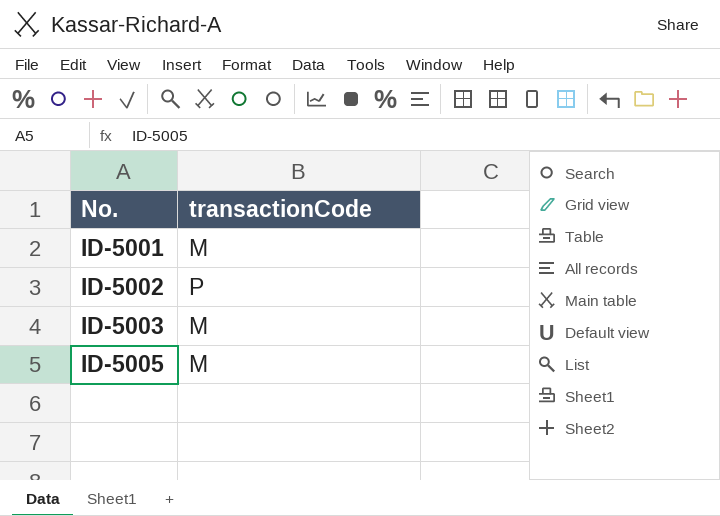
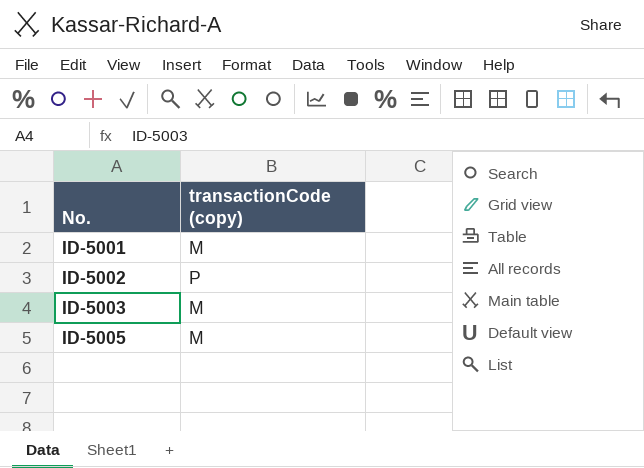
column name: transactionCode -> transactionCode (copy)

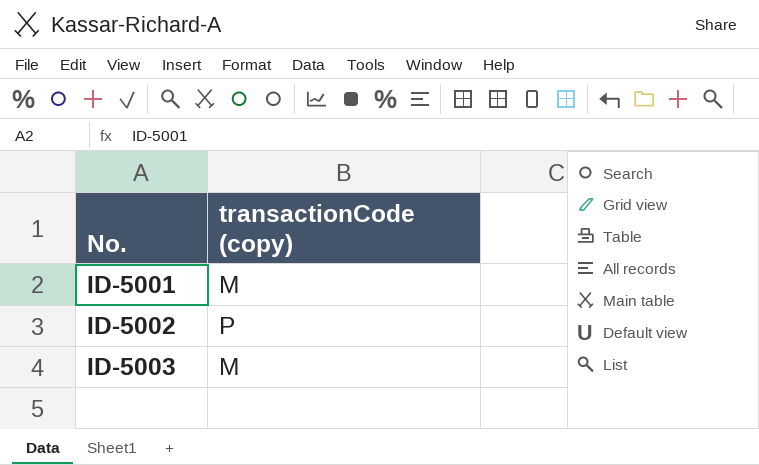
row ID-5005: M -> none

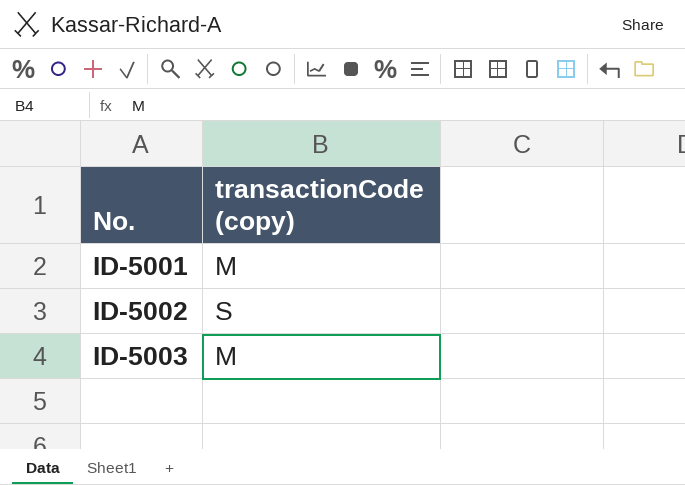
ID-5002 | transactionCode (copy): P -> S

